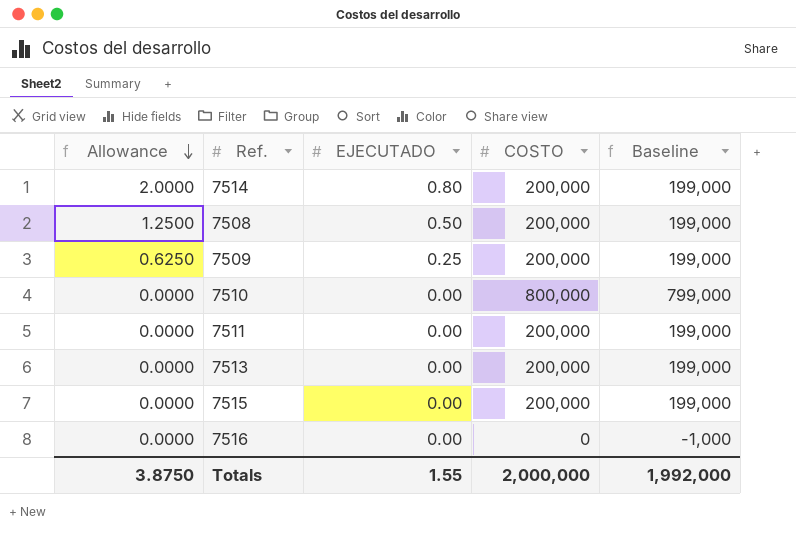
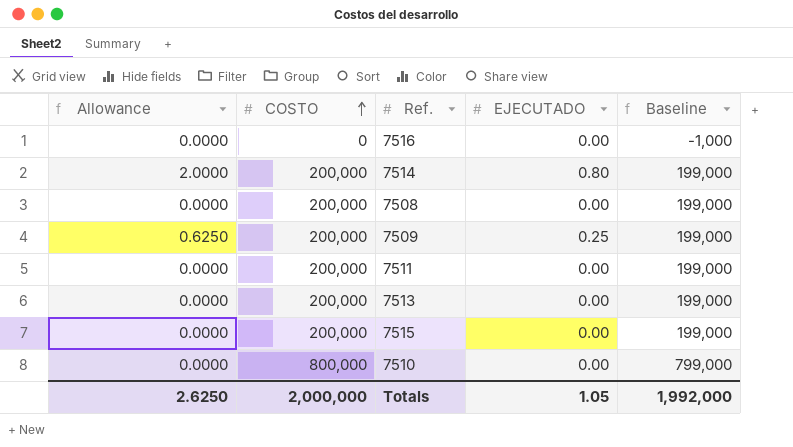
row order: Allowance descending -> COSTO ascending
column COSTO | position: 4 -> 2
7508 | Allowance: 1.2500 -> 0.0000
7508 | EJECUTADO: 0.50 -> 0.00
Totals | Allowance: 3.8750 -> 2.6250
Totals | EJECUTADO: 1.55 -> 1.05

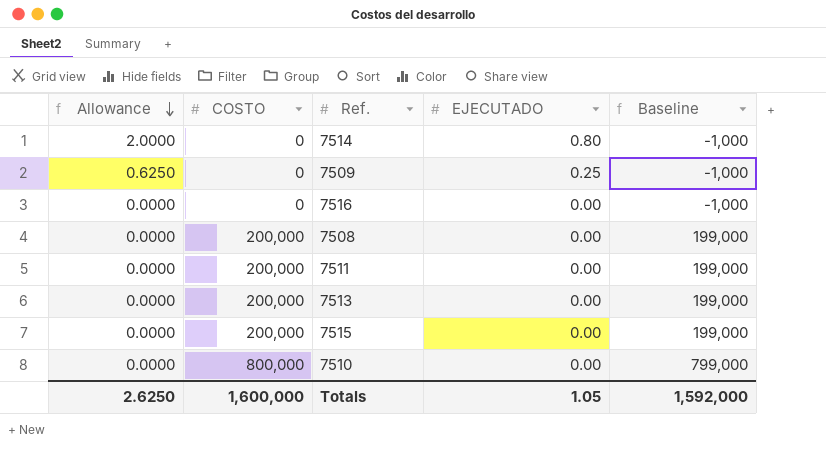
row order: COSTO ascending -> Allowance descending
7514 | COSTO: 200,000 -> 0
7514 | Baseline: 199,000 -> -1,000
7509 | COSTO: 200,000 -> 0
7509 | Baseline: 199,000 -> -1,000
Totals | COSTO: 2,000,000 -> 1,600,000
Totals | Baseline: 1,992,000 -> 1,592,000

